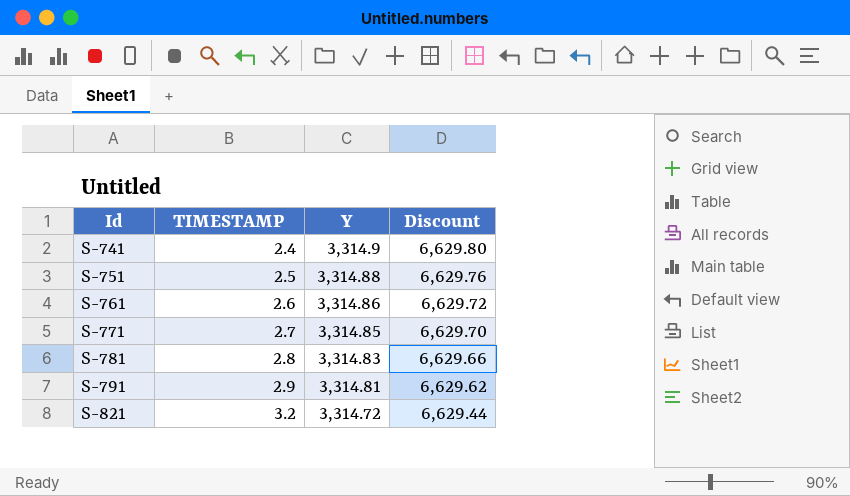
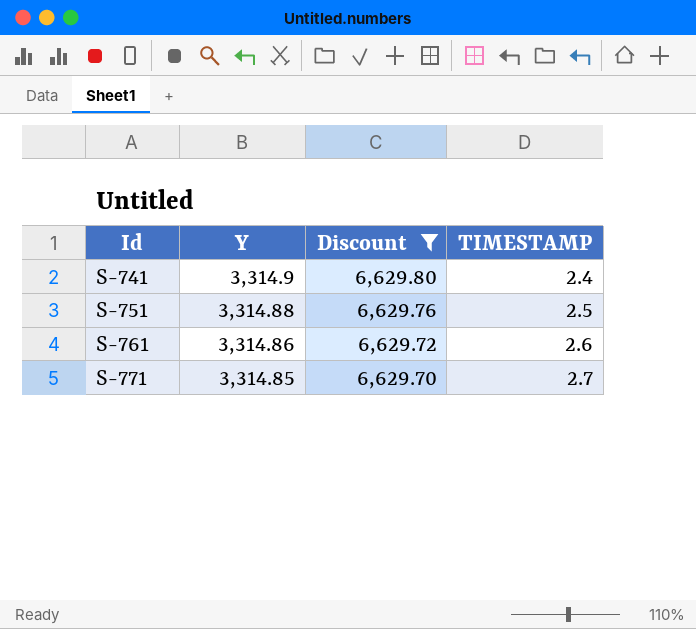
filter: none -> Discount >= 6,629.70
column TIMESTAMP | position: 2 -> 4

